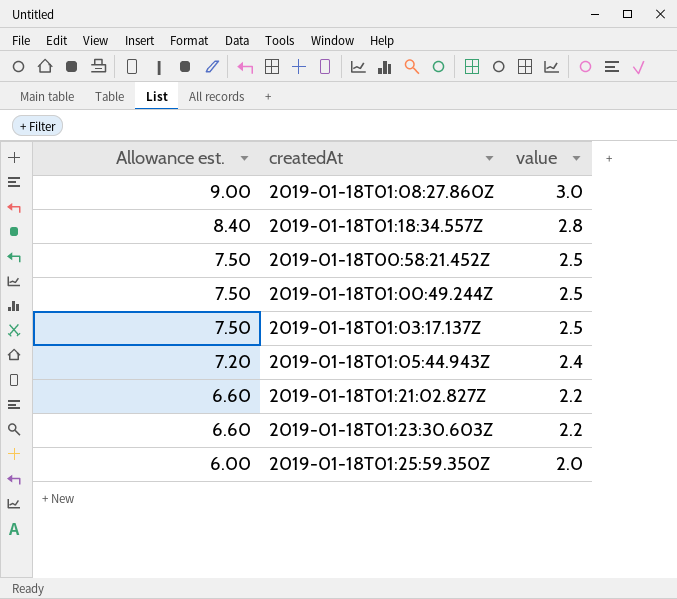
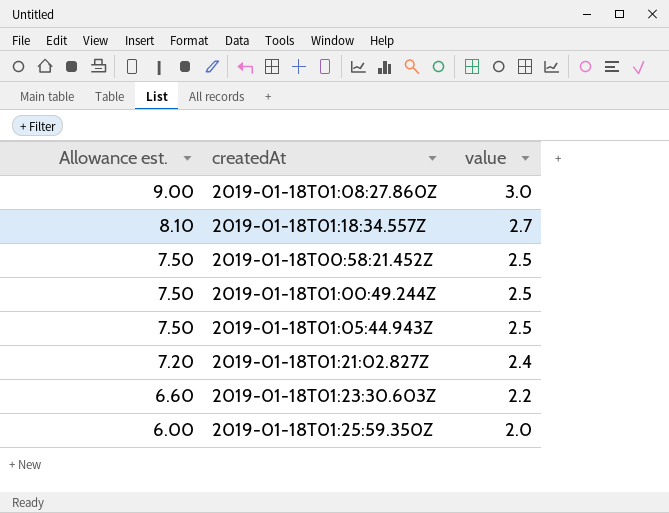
row 2019-01-18T01:03:17.137Z: 7.50 | 2.5 -> none
2019-01-18T01:18:34.557Z | Allowance est.: 8.40 -> 8.10
2019-01-18T01:18:34.557Z | value: 2.8 -> 2.7
2019-01-18T01:05:44.943Z | Allowance est.: 7.20 -> 7.50
2019-01-18T01:05:44.943Z | value: 2.4 -> 2.5
2019-01-18T01:21:02.827Z | Allowance est.: 6.60 -> 7.20
2019-01-18T01:21:02.827Z | value: 2.2 -> 2.4

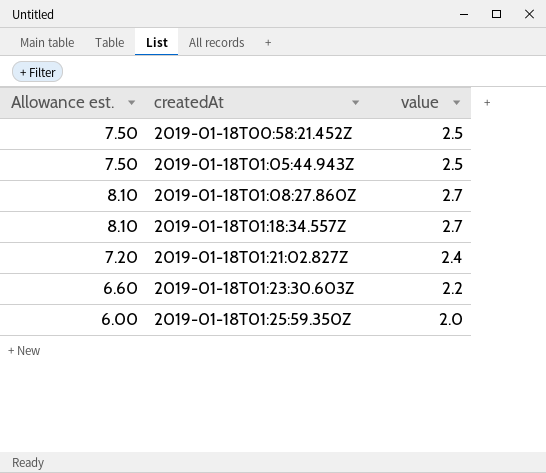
row order: Allowance est. descending -> createdAt ascending
row 2019-01-18T01:00:49.244Z: 7.50 | 2.5 -> none
2019-01-18T01:08:27.860Z | Allowance est.: 9.00 -> 8.10
2019-01-18T01:08:27.860Z | value: 3.0 -> 2.7

